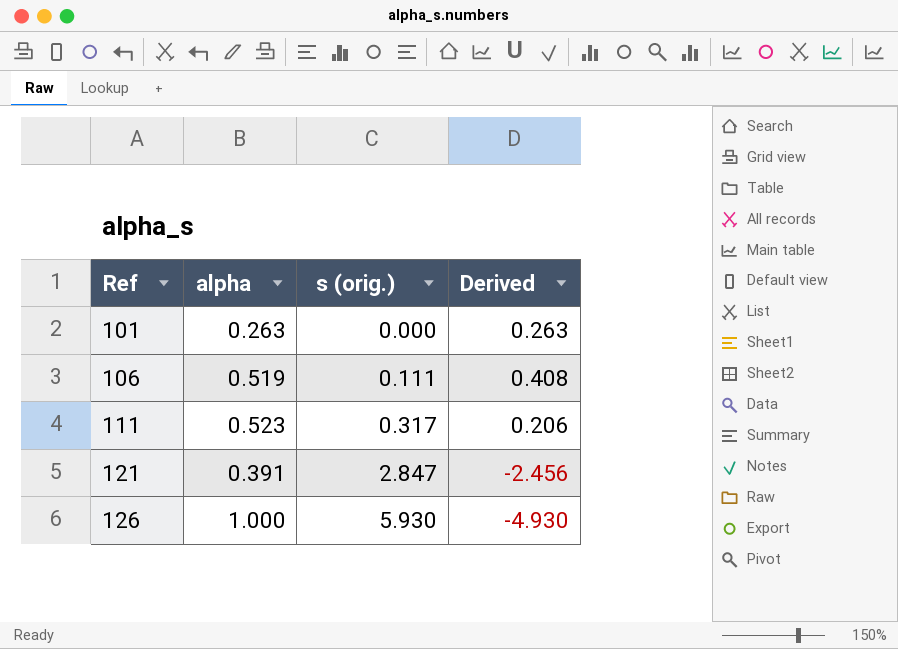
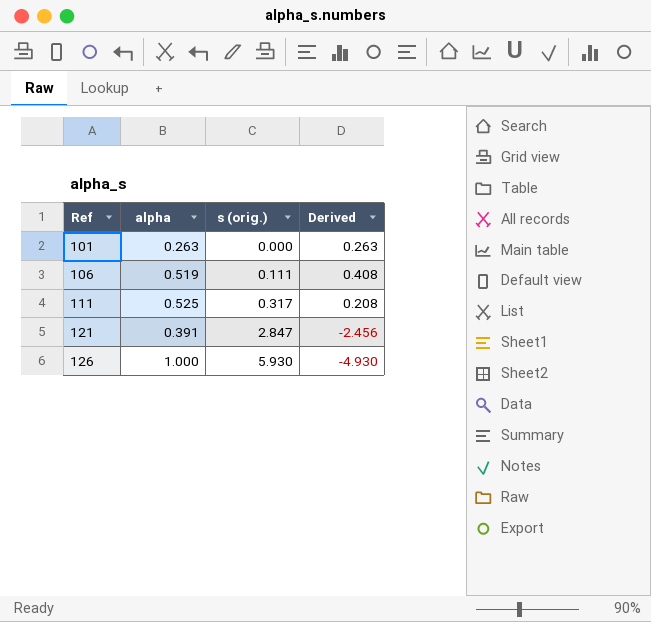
111 | alpha: 0.523 -> 0.525
111 | Derived: 0.206 -> 0.208

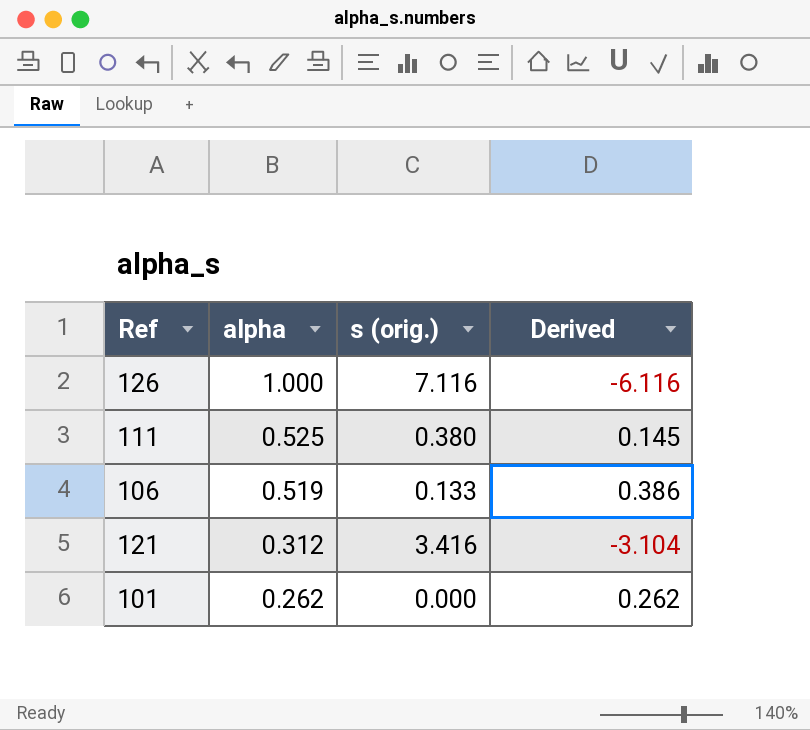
row order: Ref ascending -> alpha descending
126 | s (orig.): 5.930 -> 7.116
126 | Derived: -4.930 -> -6.116
111 | s (orig.): 0.317 -> 0.380
111 | Derived: 0.208 -> 0.145
106 | s (orig.): 0.111 -> 0.133
106 | Derived: 0.408 -> 0.386
121 | alpha: 0.391 -> 0.312
121 | s (orig.): 2.847 -> 3.416
121 | Derived: -2.456 -> -3.104
101 | alpha: 0.263 -> 0.262
101 | Derived: 0.263 -> 0.262

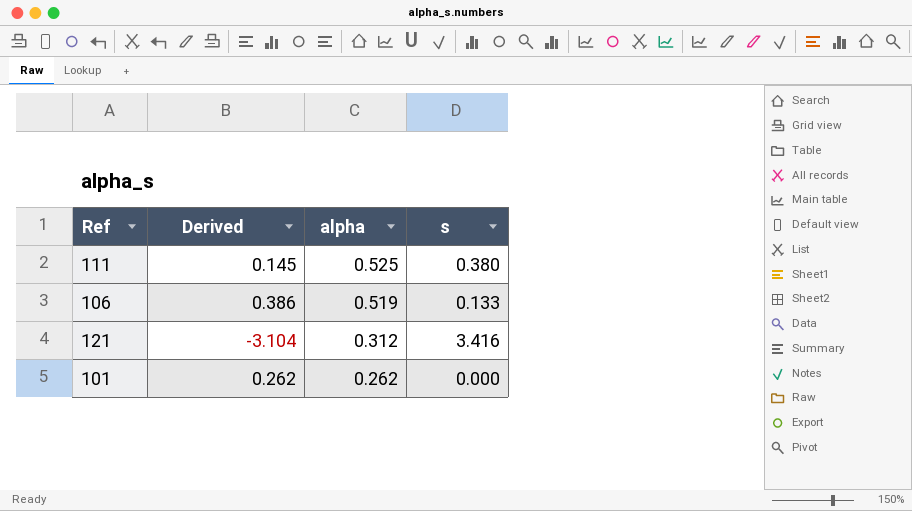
column Derived | position: 4 -> 2
column name: s (orig.) -> s
row 126: 1.000 | 7.116 | -6.116 -> none

